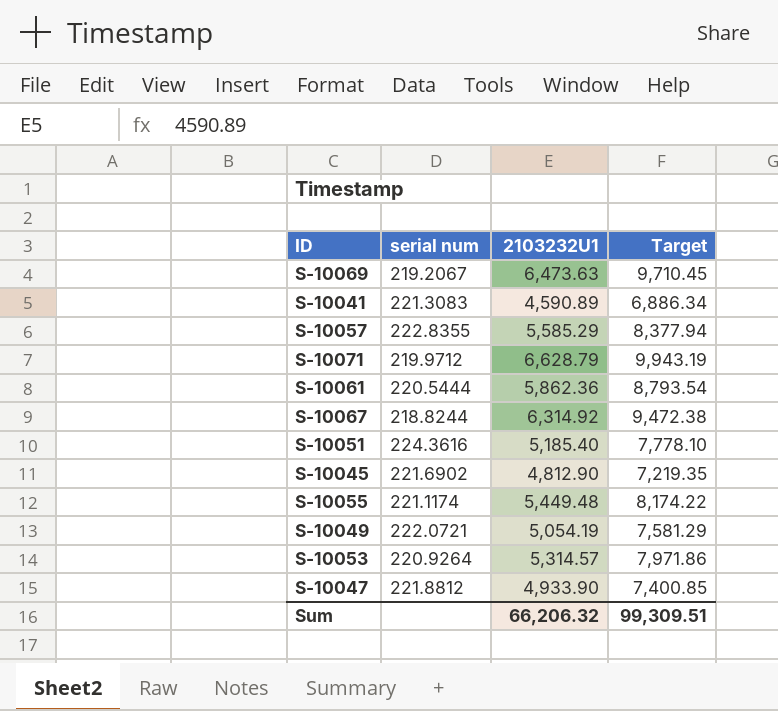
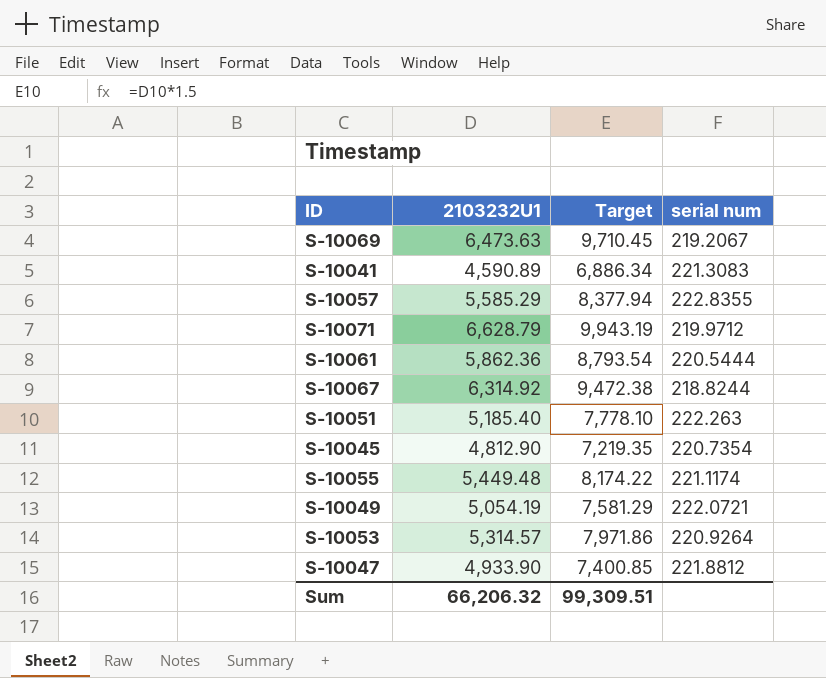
column serial num | position: 2 -> 4
S-10051 | serial num: 224.3616 -> 222.263
S-10045 | serial num: 221.6902 -> 220.7354

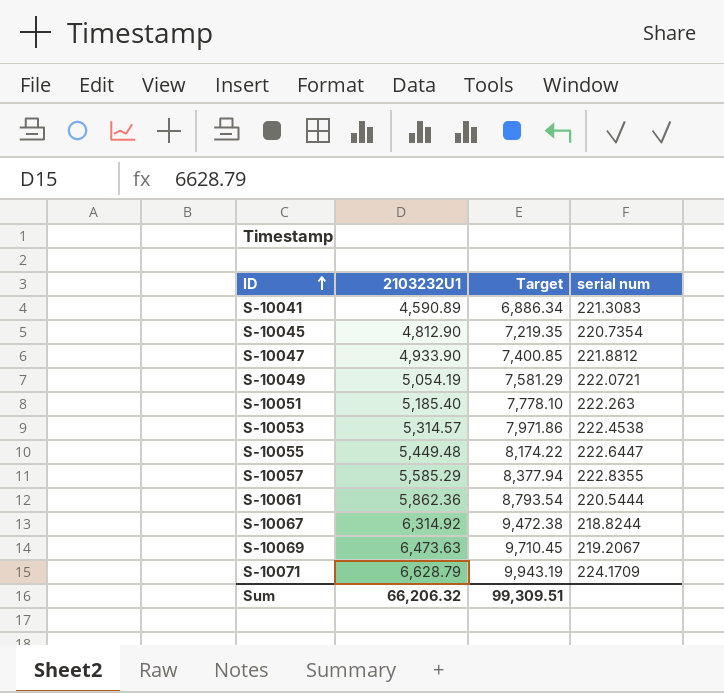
row order: none -> ID ascending
S-10053 | serial num: 220.9264 -> 222.4538
S-10055 | serial num: 221.1174 -> 222.6447
S-10071 | serial num: 219.9712 -> 224.1709

